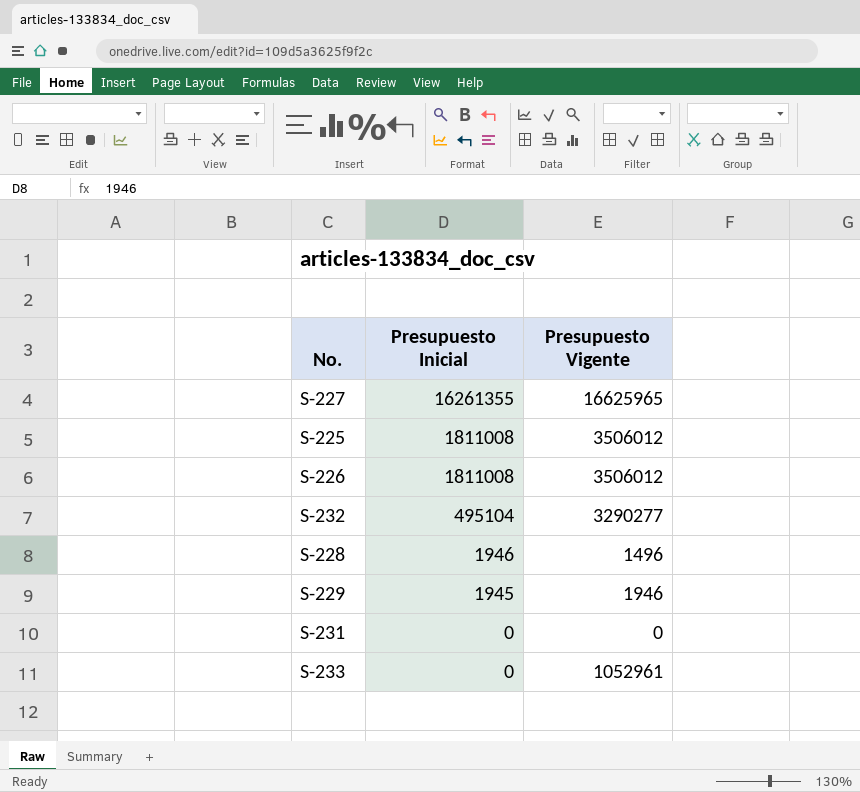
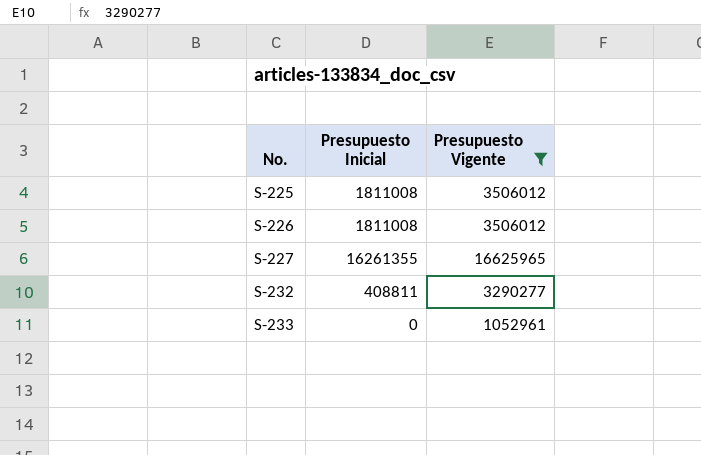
filter: none -> Presupuesto Vigente >= 1052961
row order: Presupuesto Inicial descending -> No. ascending
S-232 | Presupuesto Inicial: 495104 -> 408811

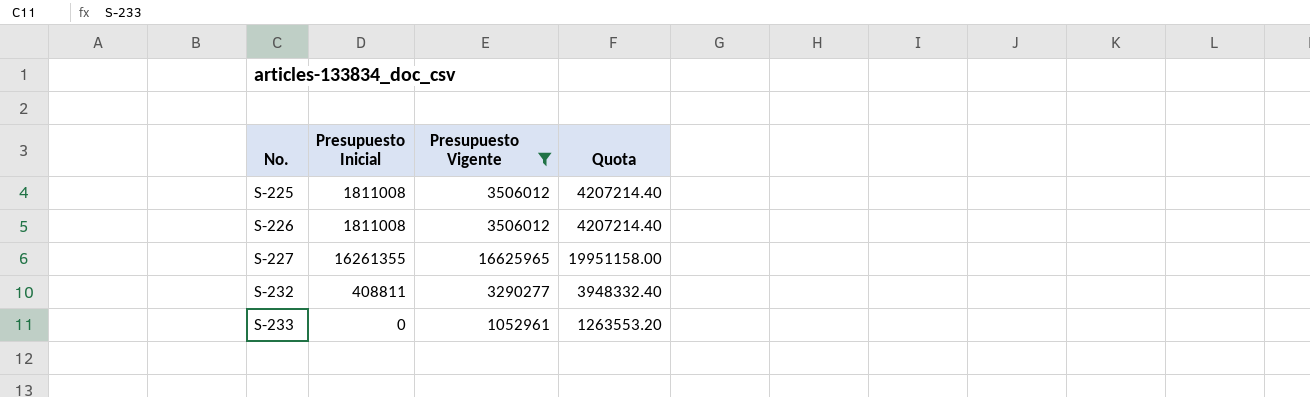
column Quota | formula: none -> [Presupuesto Vigente] * 1.2

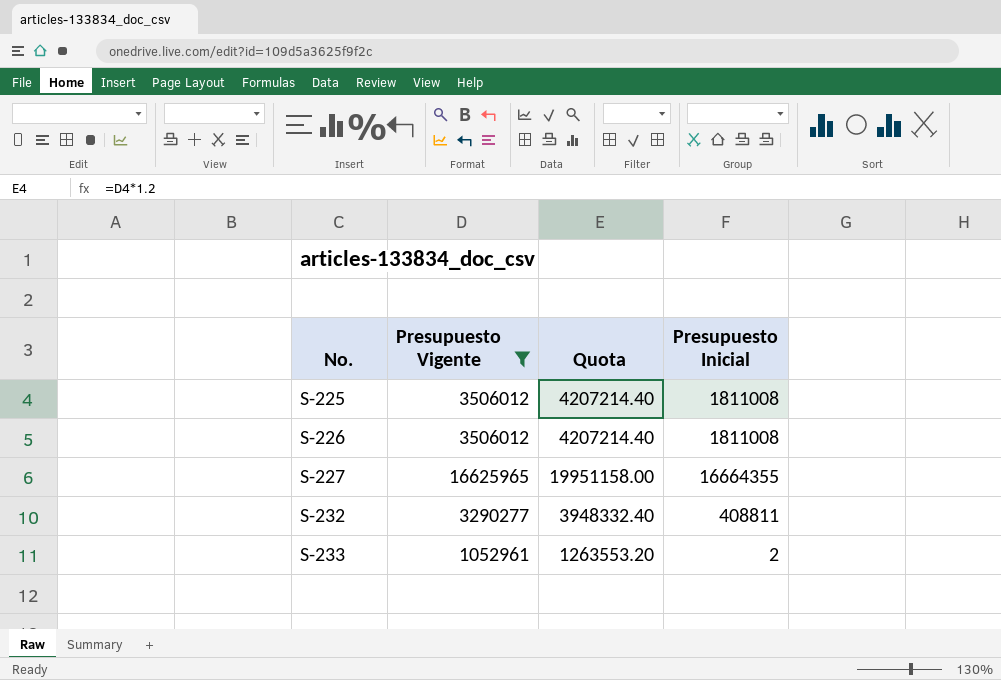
column Presupuesto Inicial | position: 2 -> 4
S-227 | Presupuesto Inicial: 16261355 -> 16664355
S-233 | Presupuesto Inicial: 0 -> 2

